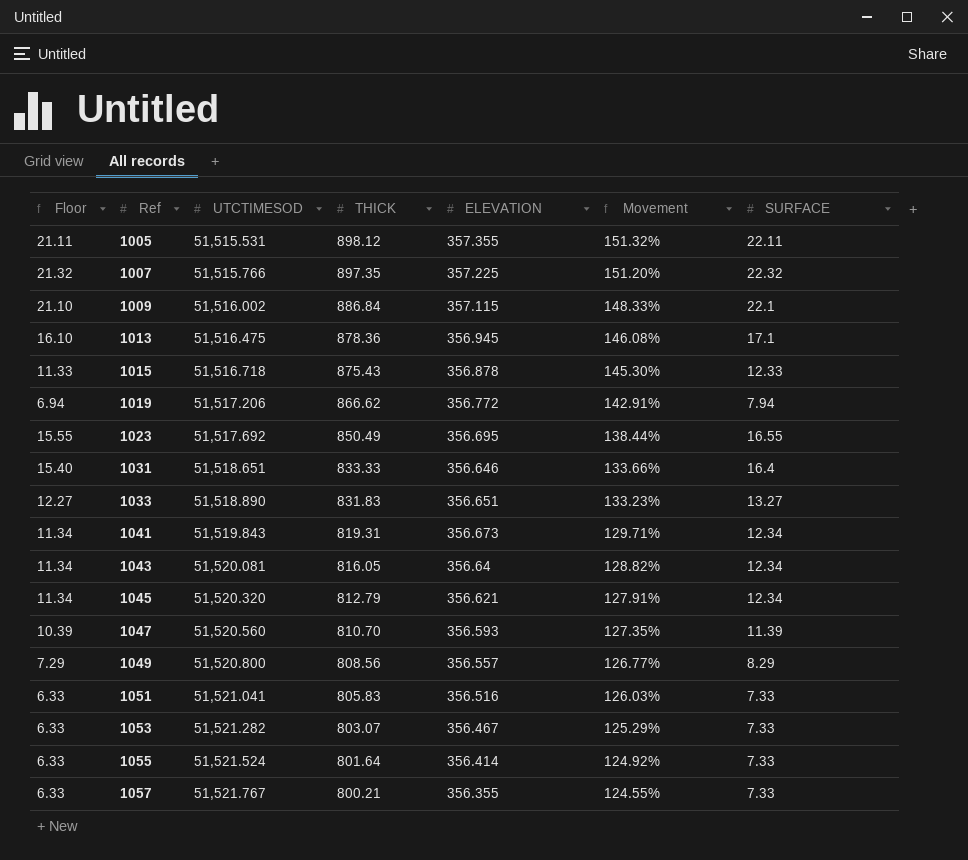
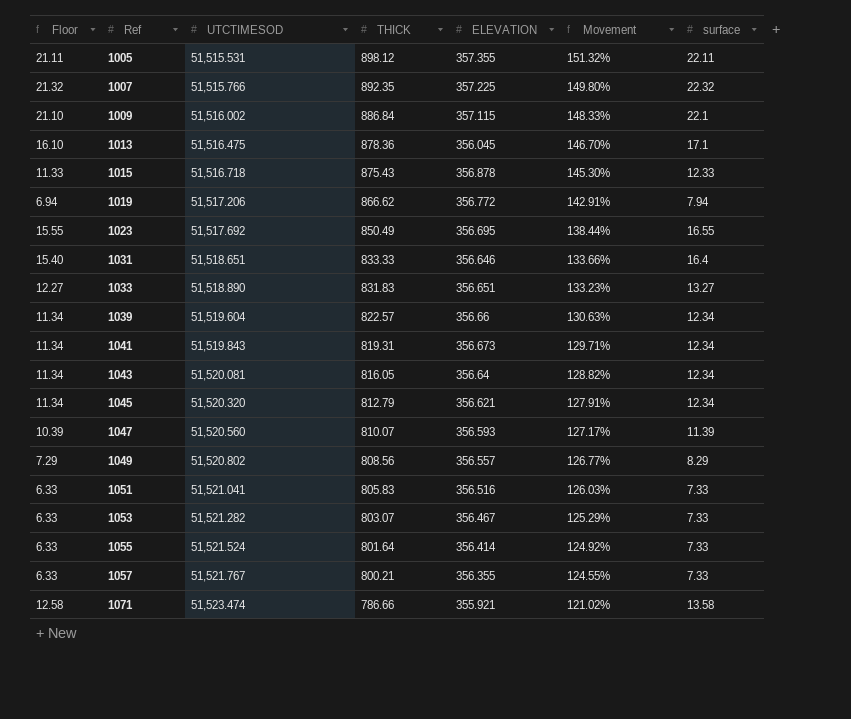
column name: SURFACE -> surface
1007 | THICK: 897.35 -> 892.35
1007 | Movement: 151.20% -> 149.80%
1013 | ELEVATION: 356.945 -> 356.045
1013 | Movement: 146.08% -> 146.70%
row 1039: none -> 11.34 | 51,519.604 | 822.57 | 356.66 | 130.63% | 12.34
1047 | THICK: 810.70 -> 810.07
1047 | Movement: 127.35% -> 127.17%
1049 | UTCTIMESOD: 51,520.800 -> 51,520.802
row 1071: none -> 12.58 | 51,523.474 | 786.66 | 355.921 | 121.02% | 13.58

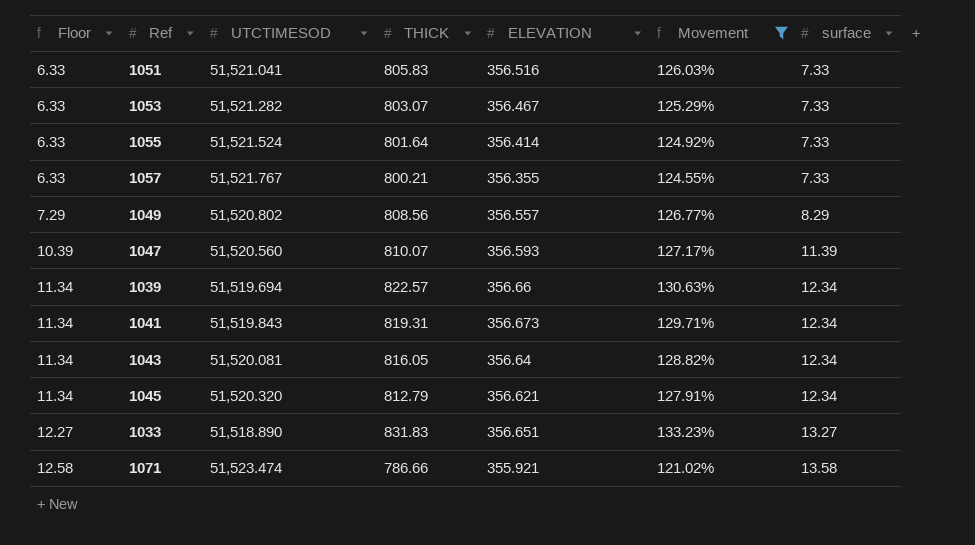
filter: none -> Movement <= 133.23%
row order: Ref ascending -> Floor ascending
1039 | UTCTIMESOD: 51,519.604 -> 51,519.694

